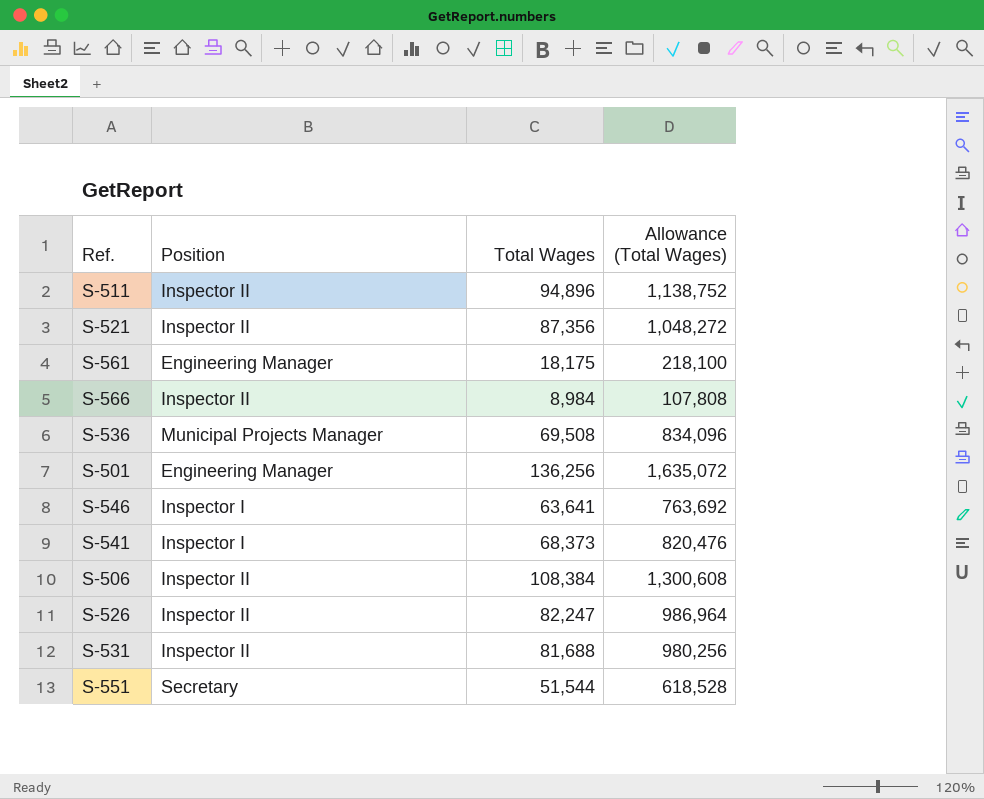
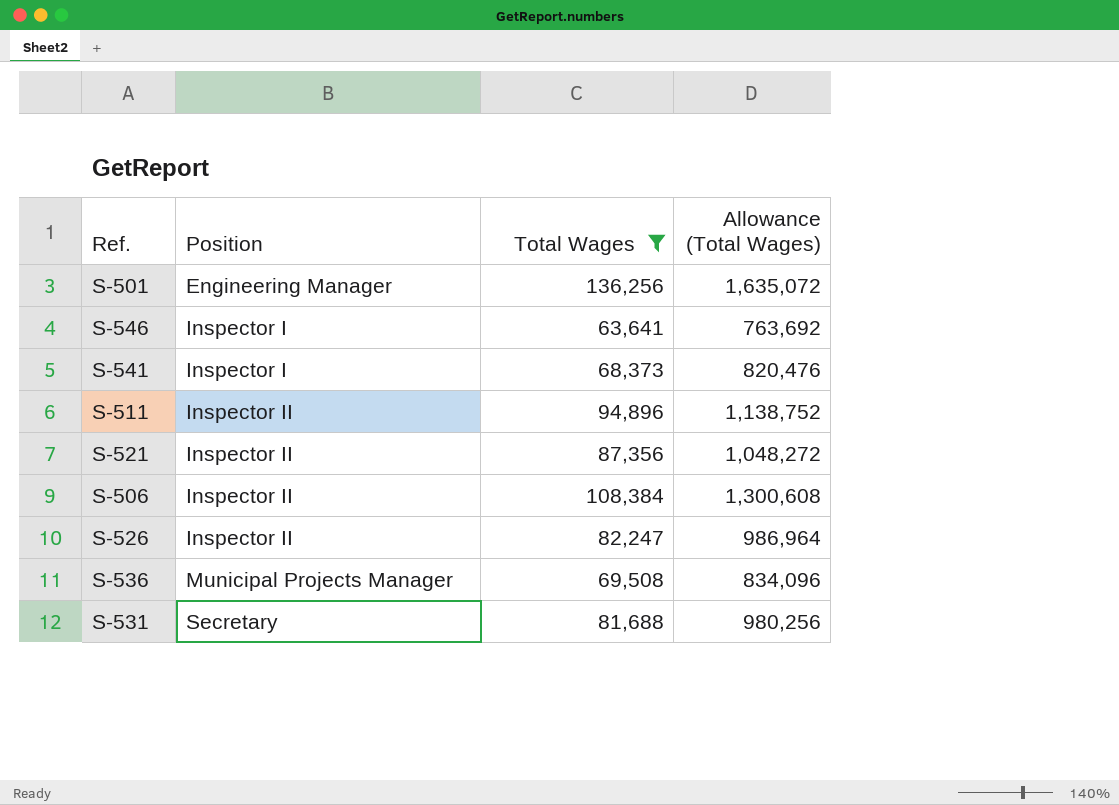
filter: none -> Total Wages >= 63,641
row order: none -> Position ascending
S-531 | Position: Inspector II -> Secretary

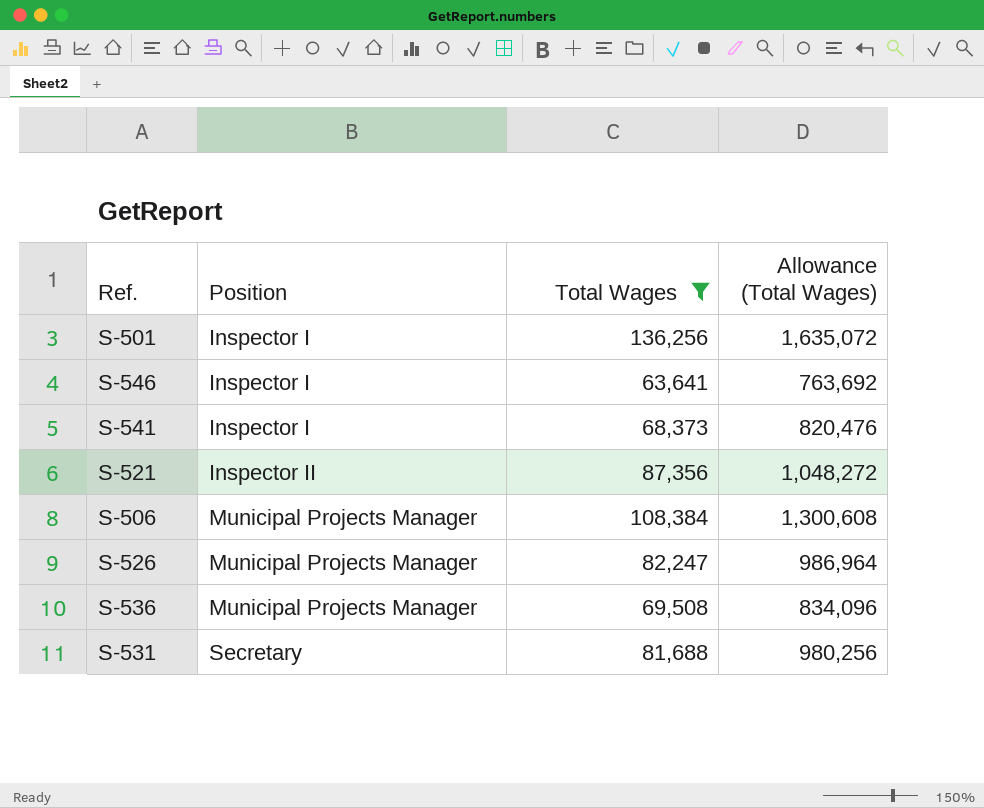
row S-511: Inspector II | 94,896 | 1,138,752 -> none
S-501 | Position: Engineering Manager -> Inspector I
S-506 | Position: Inspector II -> Municipal Projects Manager
S-526 | Position: Inspector II -> Municipal Projects Manager

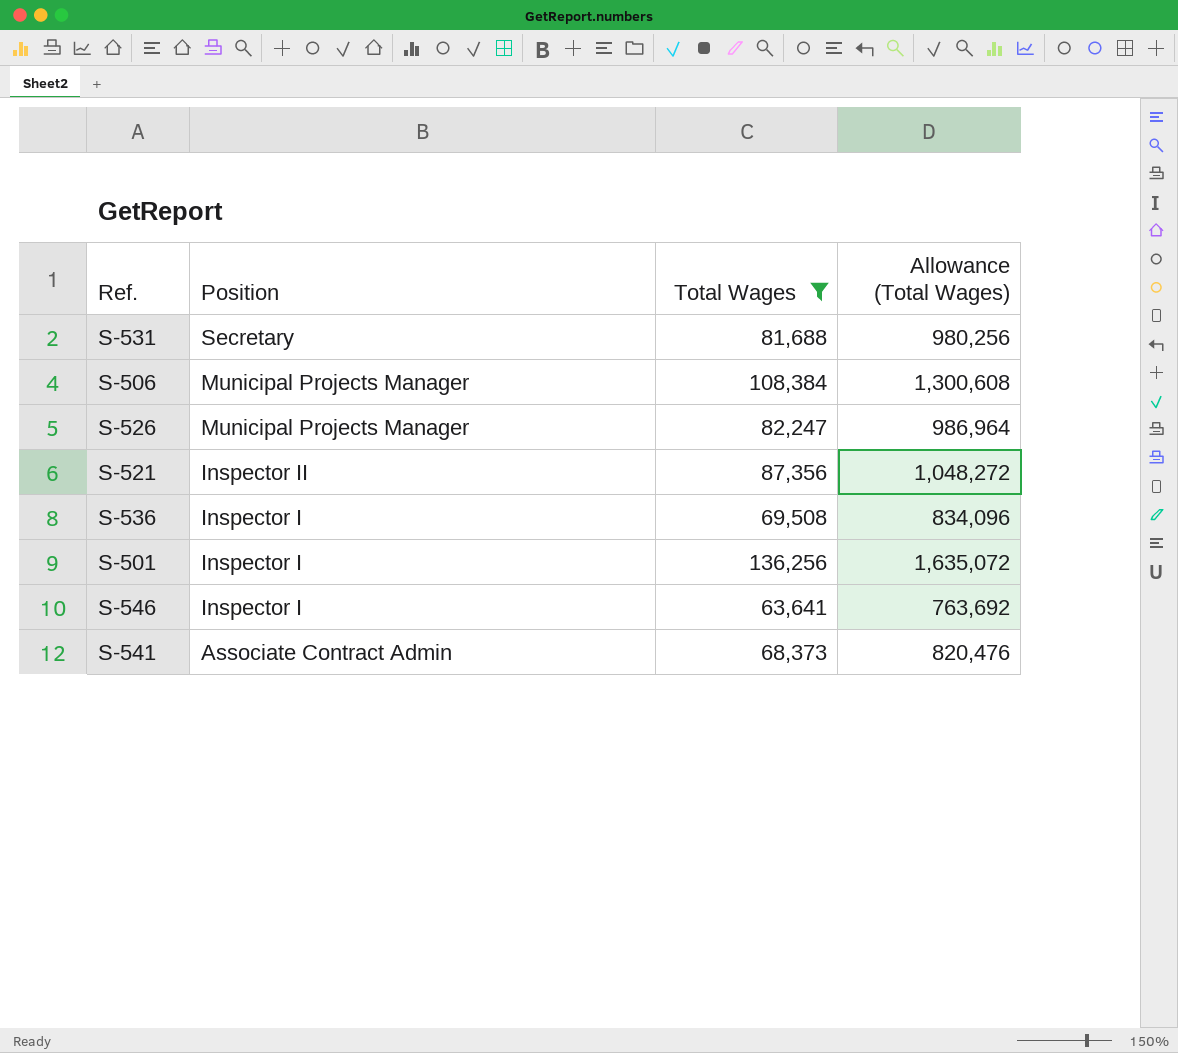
row order: Position ascending -> Position descending
S-536 | Position: Municipal Projects Manager -> Inspector I
S-541 | Position: Inspector I -> Associate Contract Admin

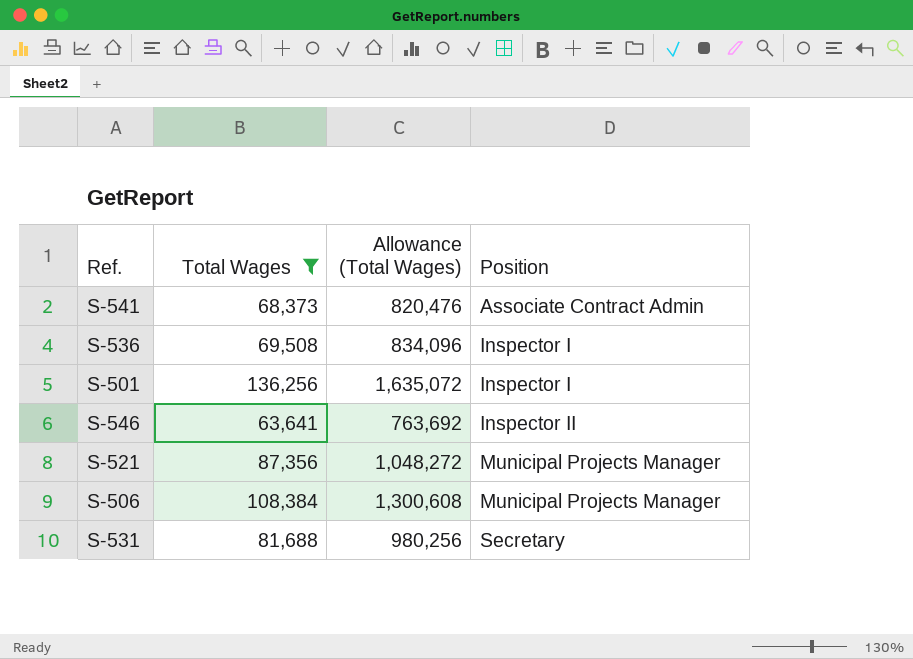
row order: Position descending -> Position ascending
column Position | position: 2 -> 4
row S-526: Municipal Projects Manager | 82,247 | 986,964 -> none
S-546 | Position: Inspector I -> Inspector II
S-521 | Position: Inspector II -> Municipal Projects Manager

